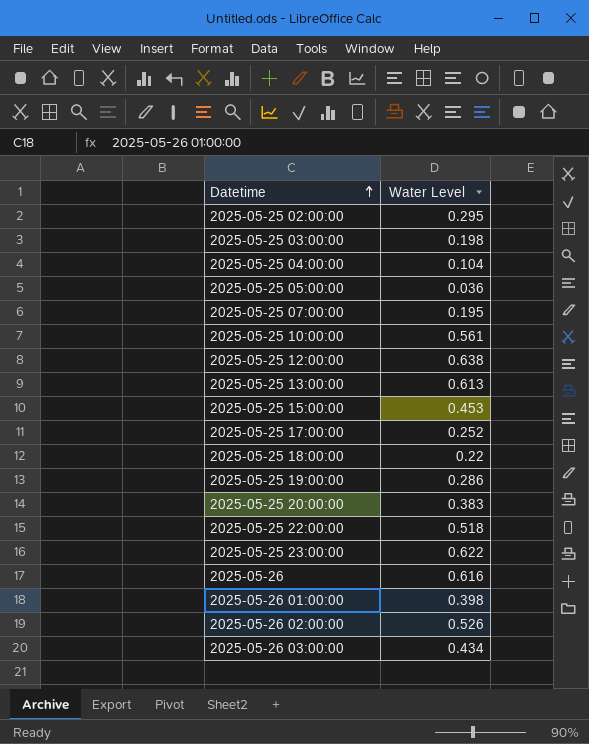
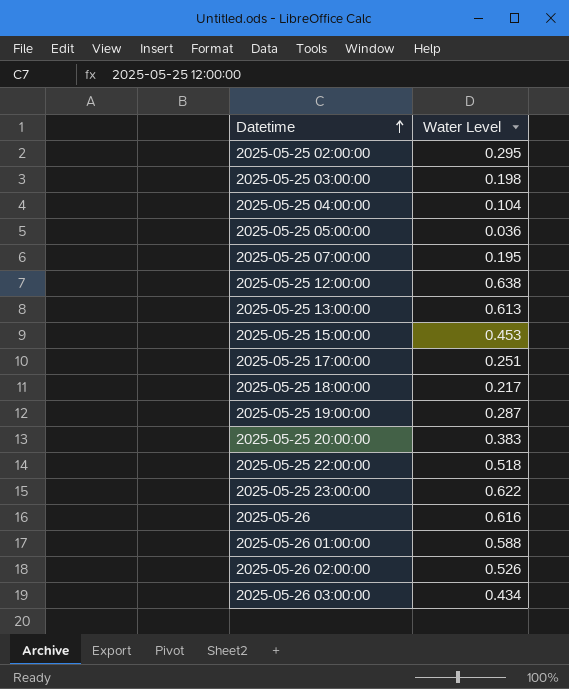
row 2025-05-25 10:00:00: 0.561 -> none
2025-05-25 17:00:00 | Water Level: 0.252 -> 0.251
2025-05-25 18:00:00 | Water Level: 0.22 -> 0.217
2025-05-25 19:00:00 | Water Level: 0.286 -> 0.287
2025-05-26 01:00:00 | Water Level: 0.398 -> 0.588

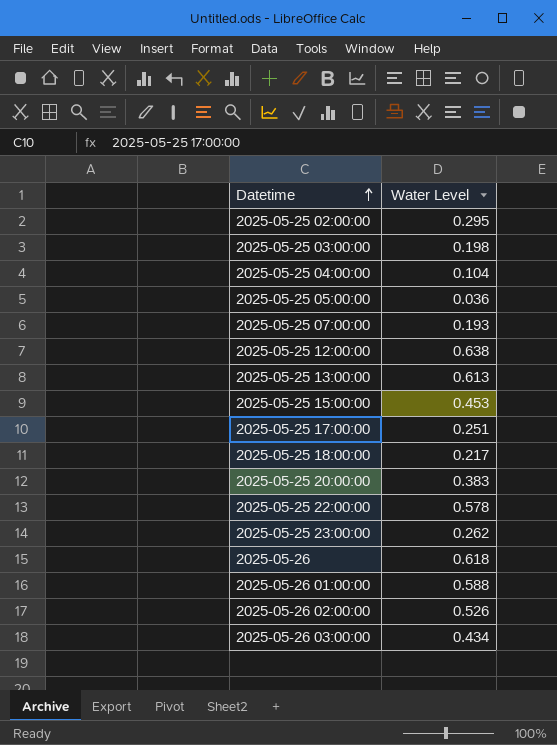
row 2025-05-25 19:00:00: 0.287 -> none
2025-05-25 07:00:00 | Water Level: 0.195 -> 0.193
2025-05-25 22:00:00 | Water Level: 0.518 -> 0.578
2025-05-25 23:00:00 | Water Level: 0.622 -> 0.262
2025-05-26 | Water Level: 0.616 -> 0.618

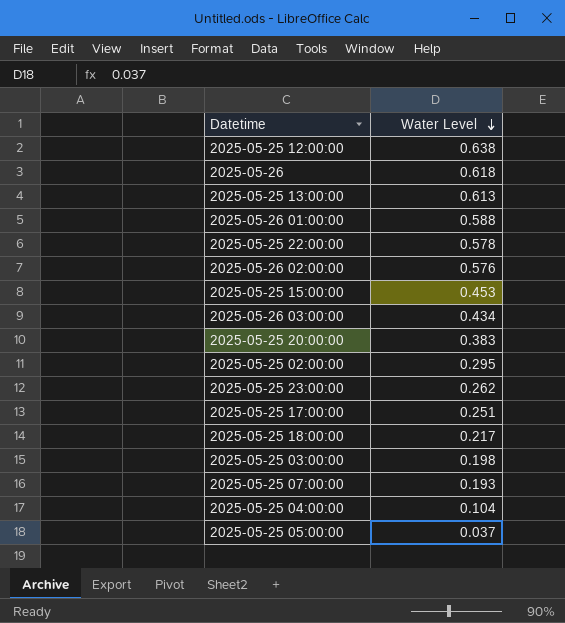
row order: Datetime ascending -> Water Level descending
2025-05-26 02:00:00 | Water Level: 0.526 -> 0.576
2025-05-25 05:00:00 | Water Level: 0.036 -> 0.037

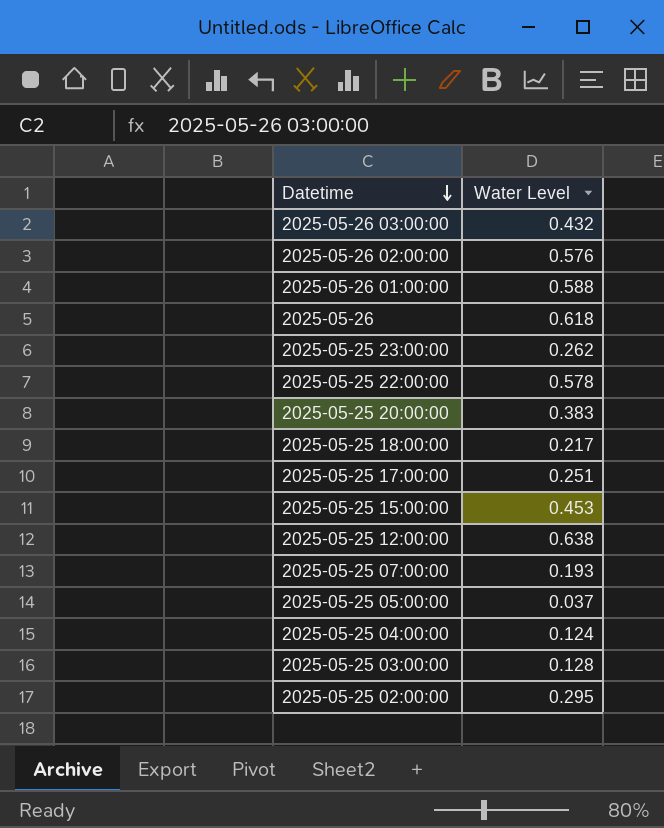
row order: Water Level descending -> Datetime descending
row 2025-05-25 13:00:00: 0.613 -> none
2025-05-26 03:00:00 | Water Level: 0.434 -> 0.432
2025-05-25 04:00:00 | Water Level: 0.104 -> 0.124
2025-05-25 03:00:00 | Water Level: 0.198 -> 0.128

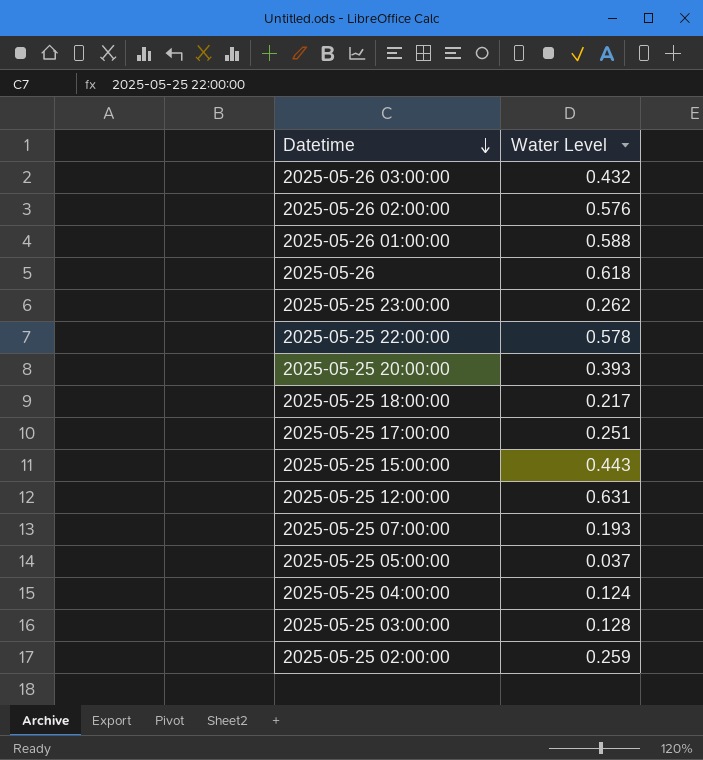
2025-05-25 20:00:00 | Water Level: 0.383 -> 0.393
2025-05-25 15:00:00 | Water Level: 0.453 -> 0.443
2025-05-25 12:00:00 | Water Level: 0.638 -> 0.631
2025-05-25 02:00:00 | Water Level: 0.295 -> 0.259

